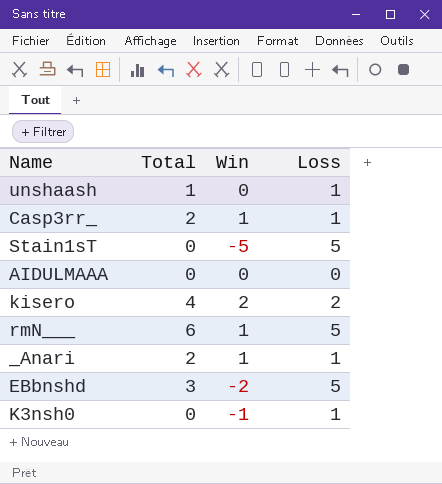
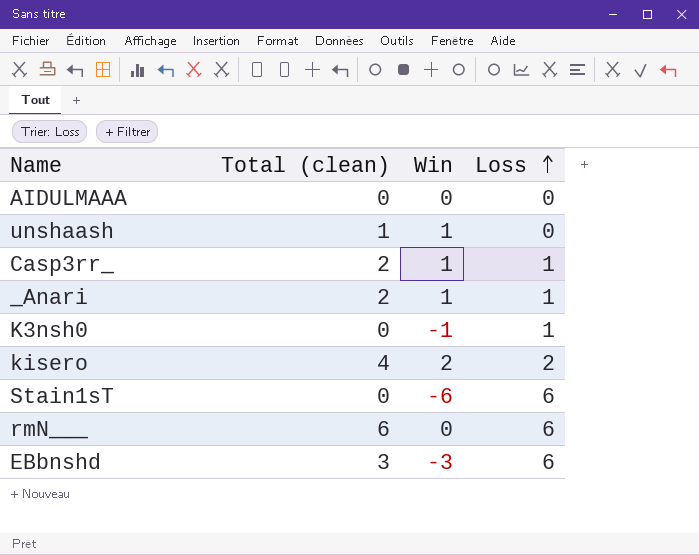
row order: none -> Loss ascending
column name: Total -> Total (clean)
unshaash | Win: 0 -> 1
unshaash | Loss: 1 -> 0
Stain1sT | Win: -5 -> -6
Stain1sT | Loss: 5 -> 6
rmN___ | Win: 1 -> 0
rmN___ | Loss: 5 -> 6
EBbnshd | Win: -2 -> -3
EBbnshd | Loss: 5 -> 6

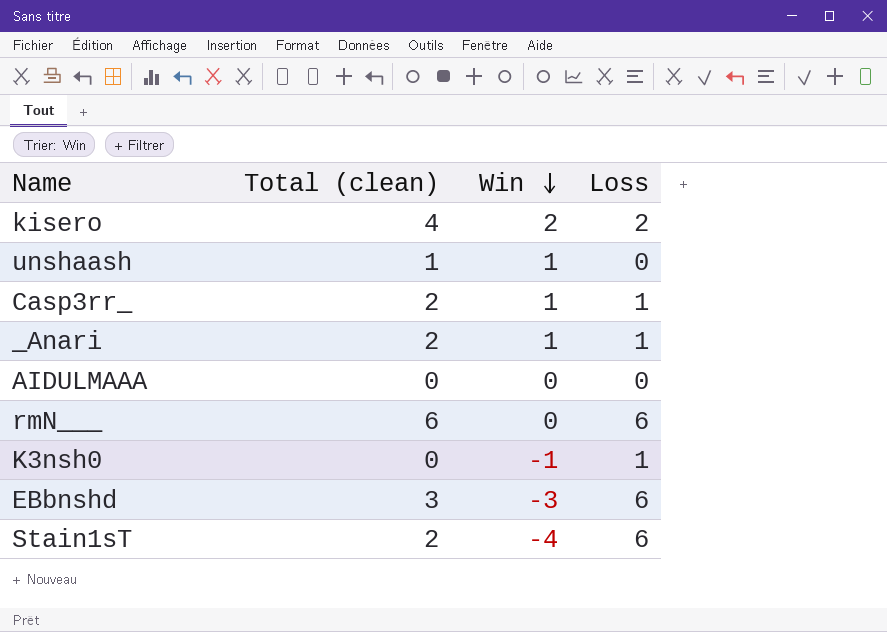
row order: Loss ascending -> Win descending
Stain1sT | Total (clean): 0 -> 2
Stain1sT | Win: -6 -> -4

